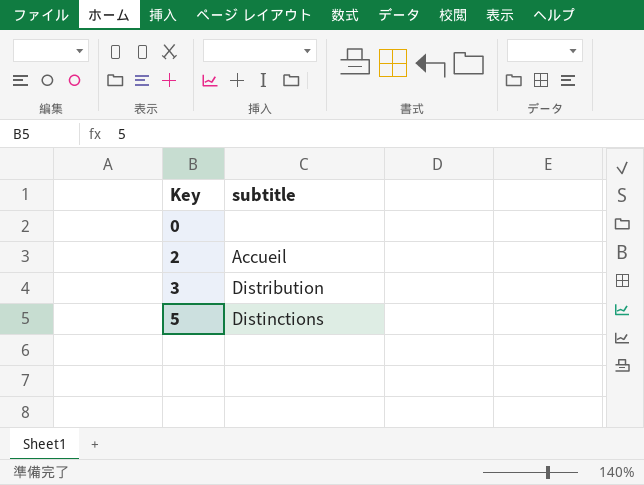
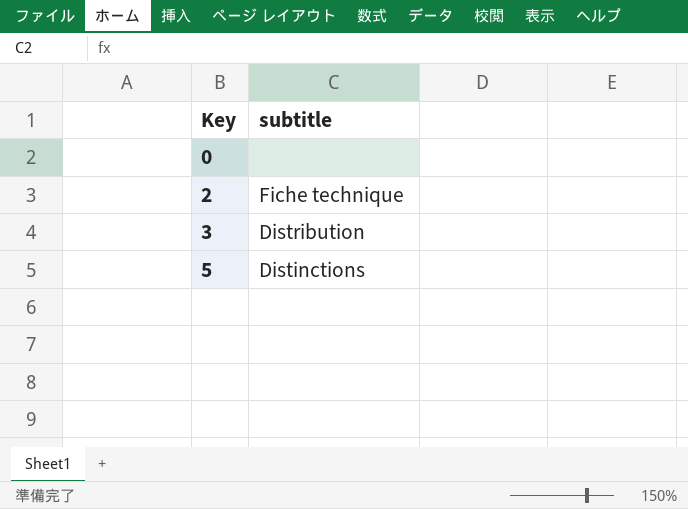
2 | subtitle: Accueil -> Fiche technique

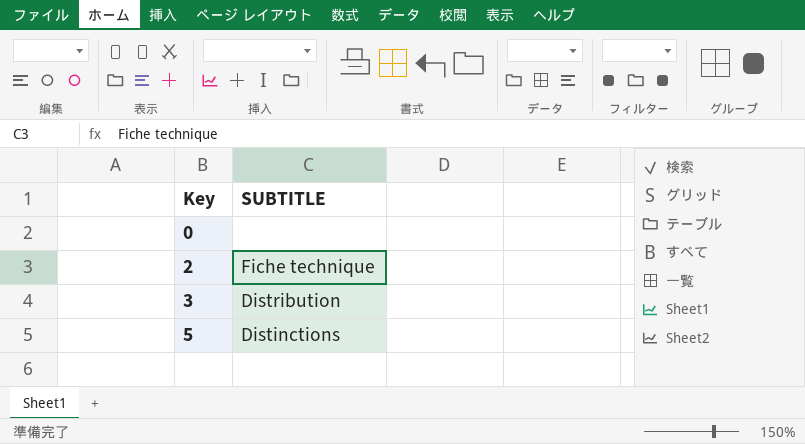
column name: subtitle -> SUBTITLE

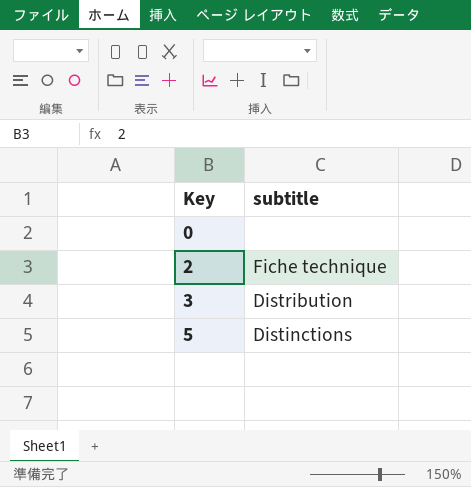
column name: SUBTITLE -> subtitle

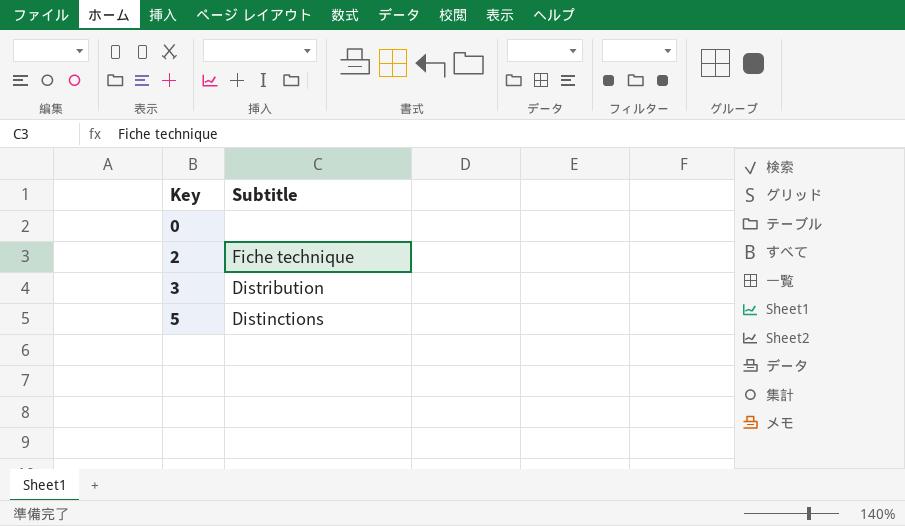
column name: subtitle -> Subtitle

